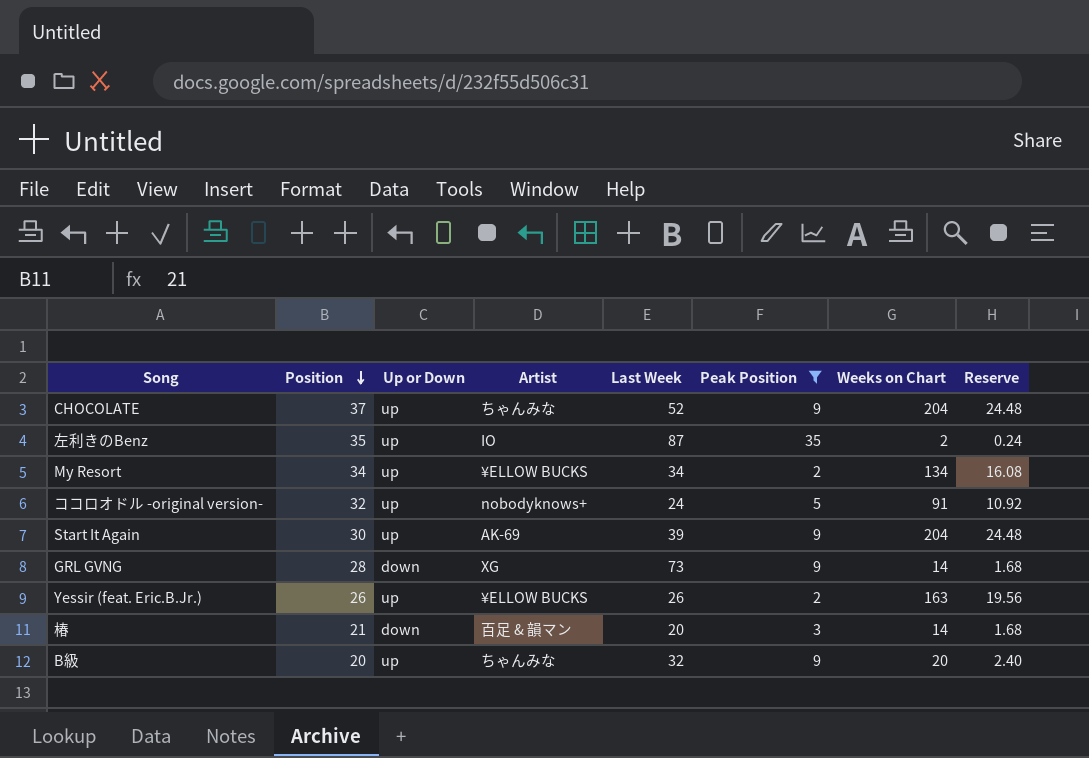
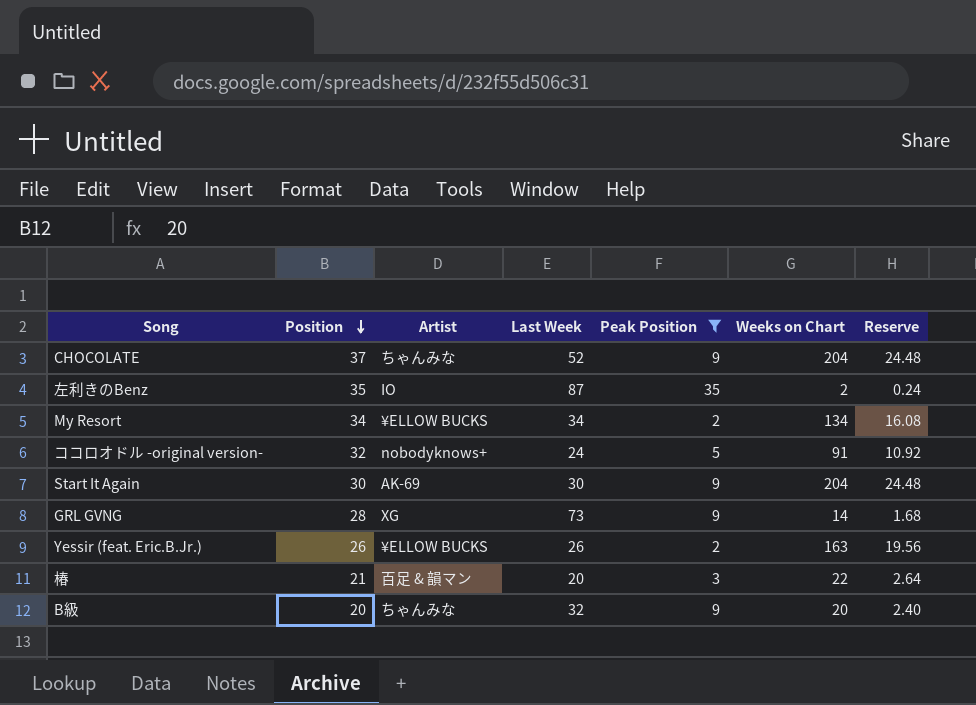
column Up or Down | position: 3 -> none
Start It Again | Last Week: 39 -> 30
椿 | Weeks on Chart: 14 -> 22
椿 | Reserve: 1.68 -> 2.64

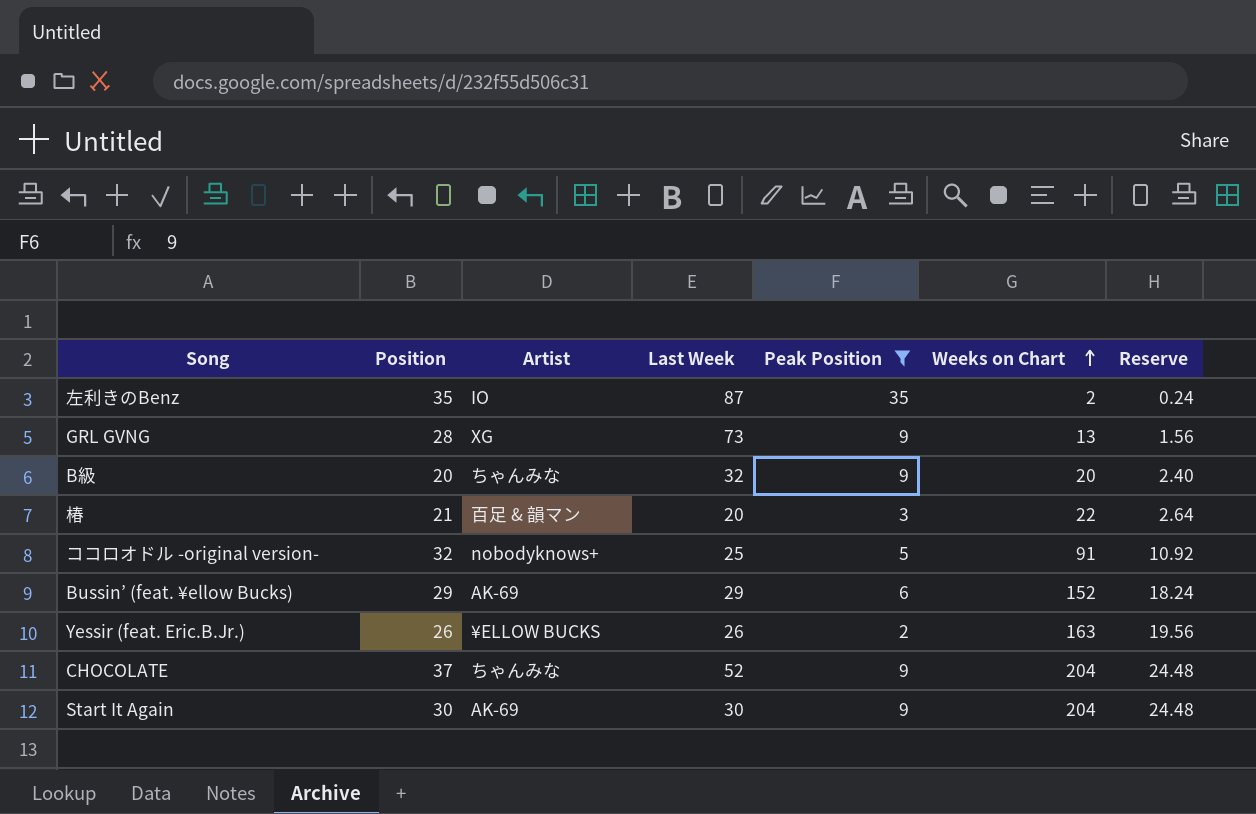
row order: Position descending -> Weeks on Chart ascending
row My Resort: 34 | ¥ELLOW BUCKS | 34 | 2 | 134 | 16.08 -> none
GRL GVNG | Weeks on Chart: 14 -> 13
GRL GVNG | Reserve: 1.68 -> 1.56
ココロオドル -original version- | Last Week: 24 -> 25
row Bussin’ (feat. ¥ellow Bucks): none -> 29 | AK-69 | 29 | 6 | 152 | 18.24

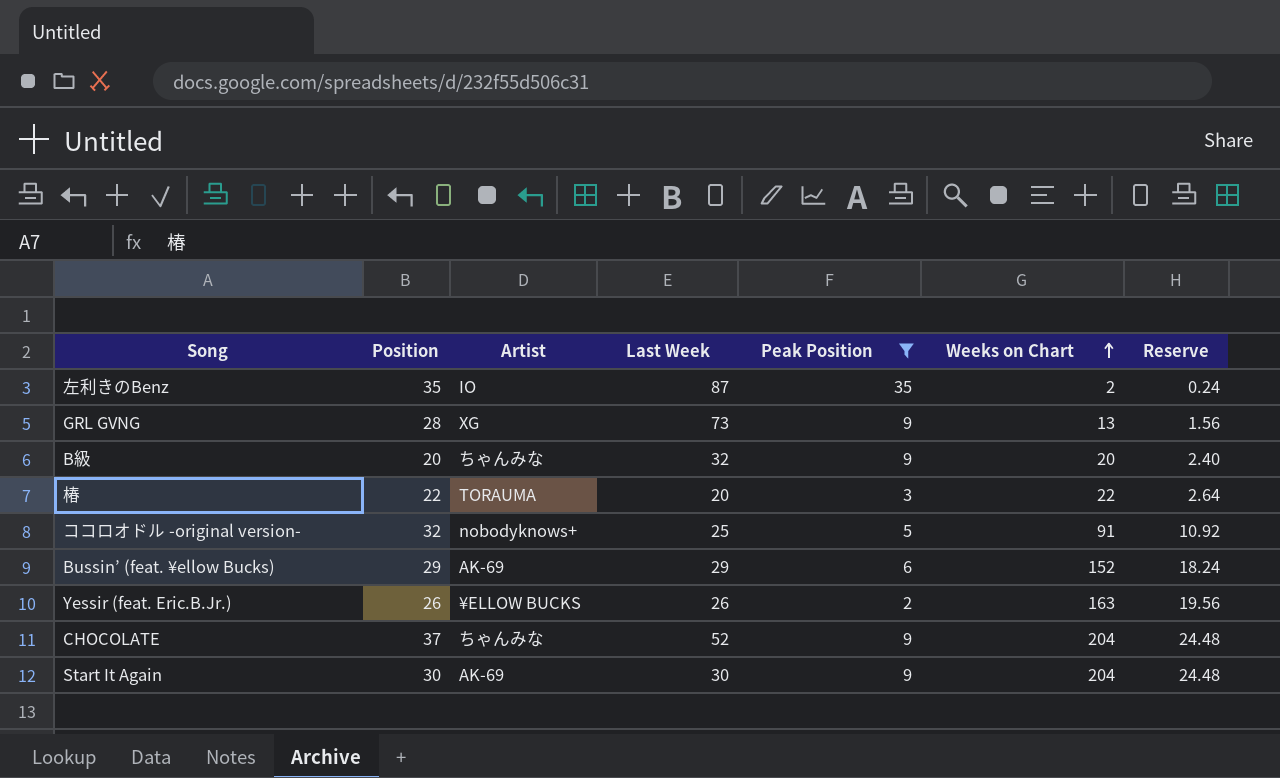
椿 | Position: 21 -> 22
椿 | Artist: 百足 & 韻マン -> TORAUMA

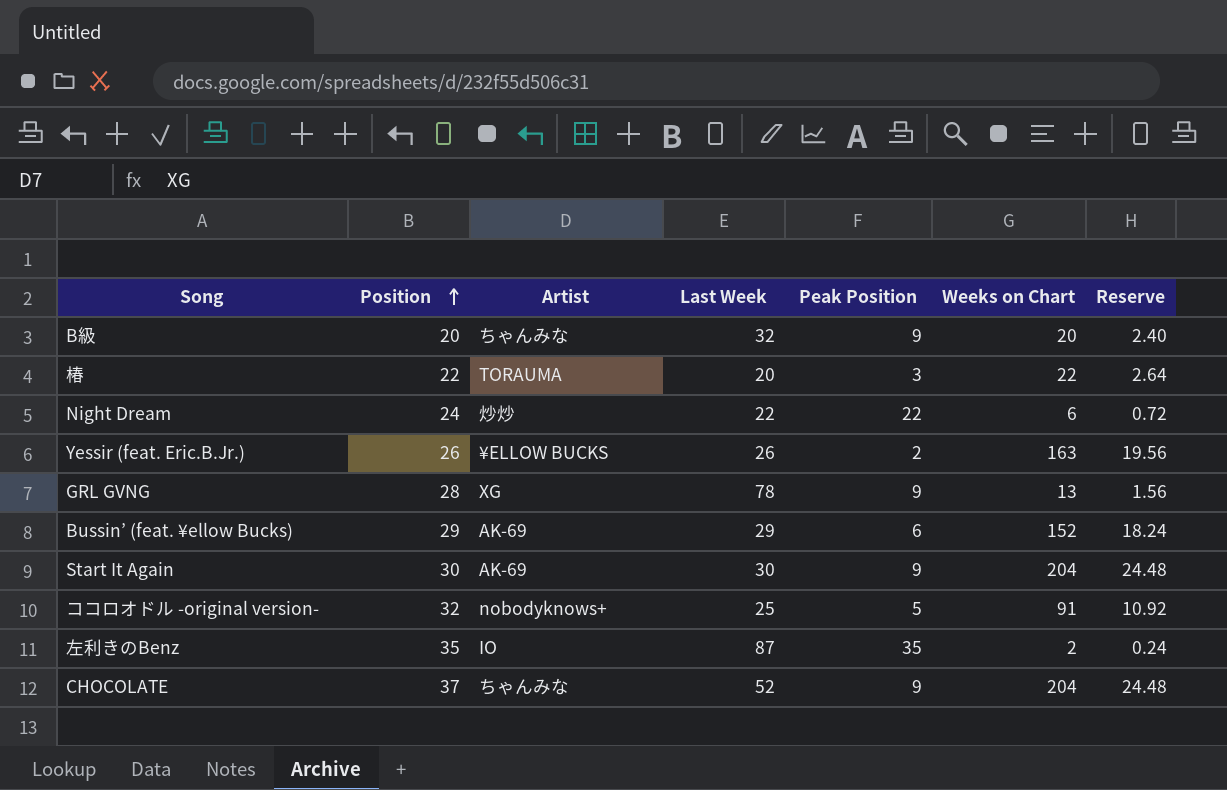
filter: Peak Position != 22 -> none
row order: Weeks on Chart ascending -> Position ascending
GRL GVNG | Last Week: 73 -> 78

